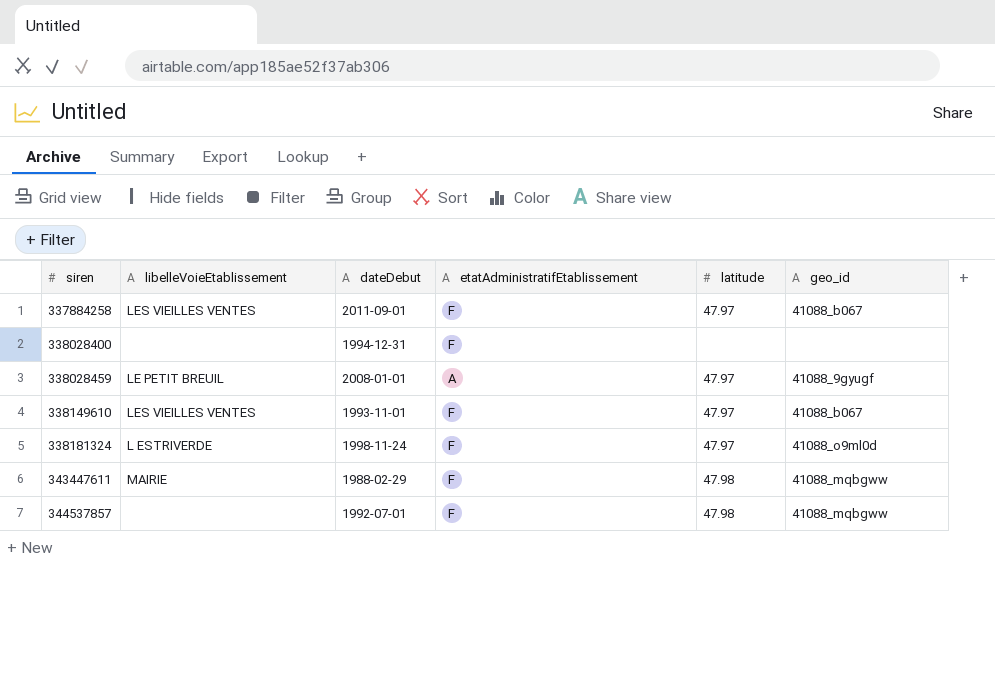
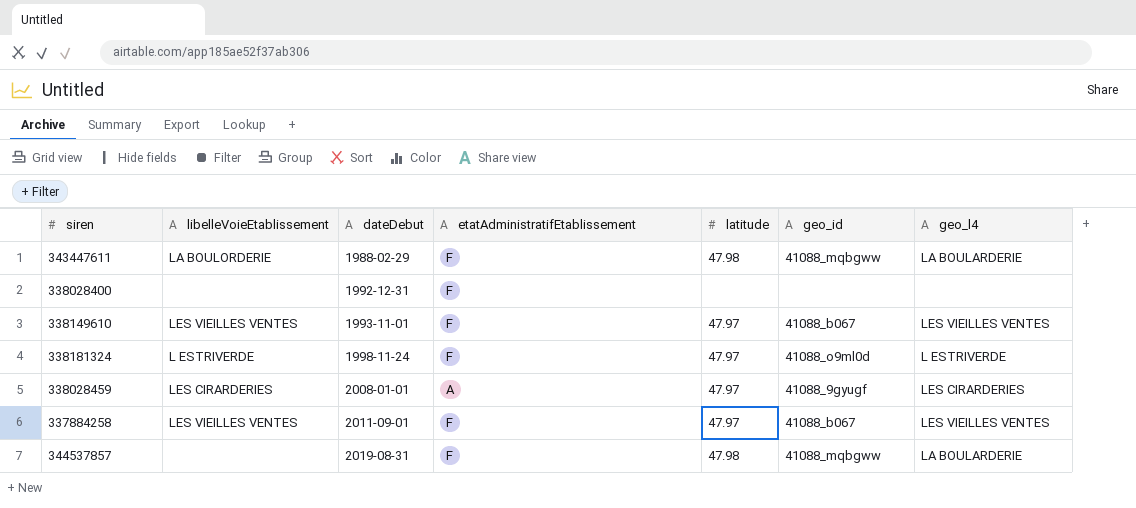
row order: siren ascending -> dateDebut ascending
column geo_l4 | position: none -> 7
343447611 | libelleVoieEtablissement: MAIRIE -> LA BOULORDERIE
338028400 | dateDebut: 1994-12-31 -> 1992-12-31
338028459 | libelleVoieEtablissement: LE PETIT BREUIL -> LES CIRARDERIES
344537857 | dateDebut: 1992-07-01 -> 2019-08-31

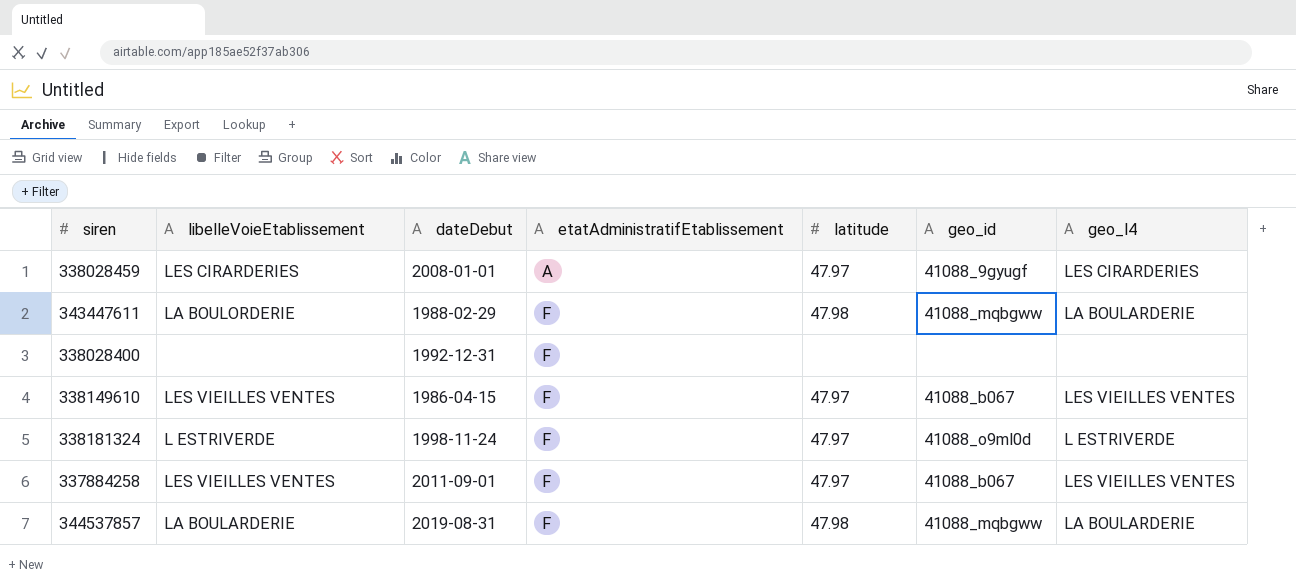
row order: dateDebut ascending -> etatAdministratifEtablissement ascending
338149610 | dateDebut: 1993-11-01 -> 1986-04-15
344537857 | libelleVoieEtablissement: none -> LA BOULARDERIE

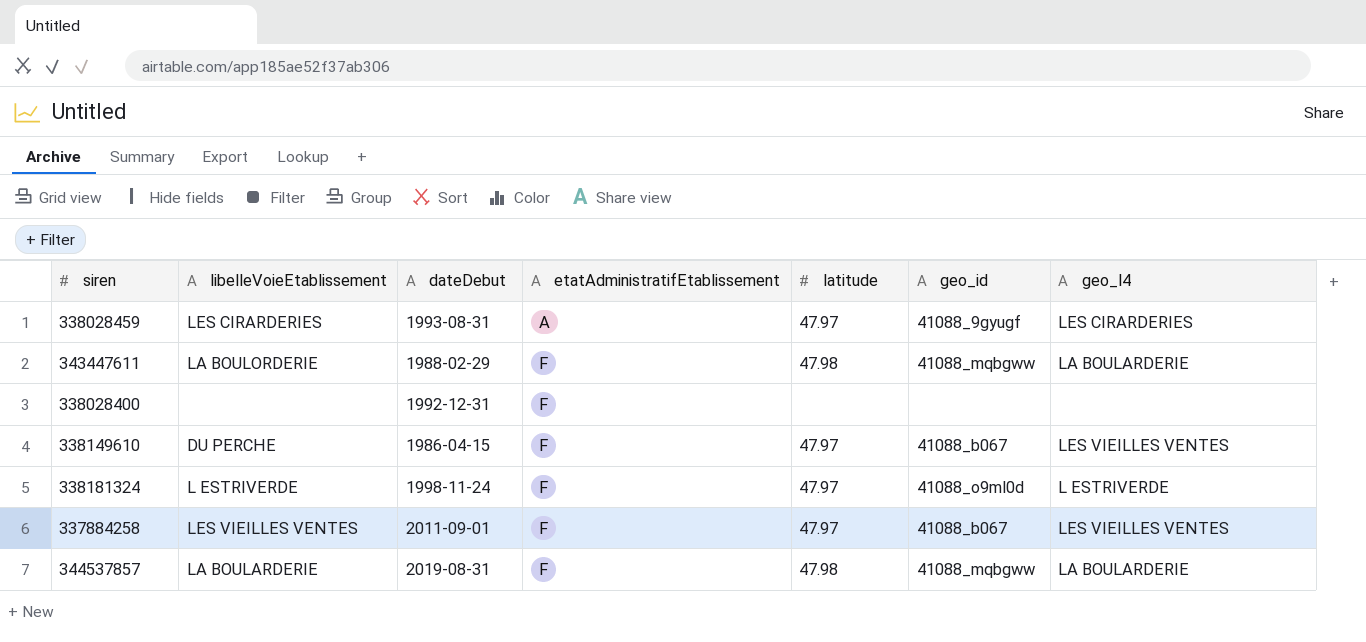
338028459 | dateDebut: 2008-01-01 -> 1993-08-31
338149610 | libelleVoieEtablissement: LES VIEILLES VENTES -> DU PERCHE

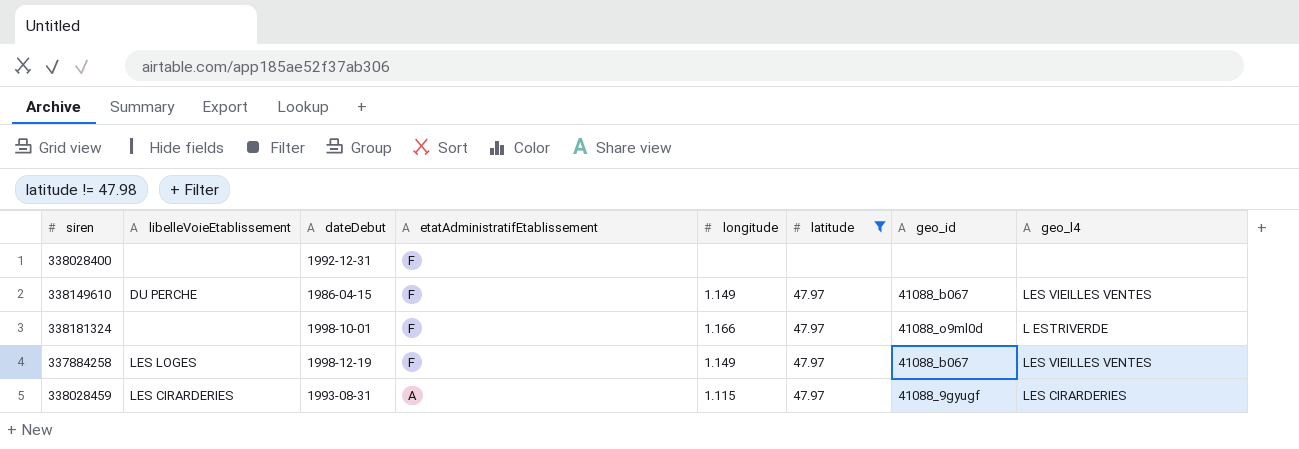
filter: none -> latitude != 47.98
row order: etatAdministratifEtablissement ascending -> etatAdministratifEtablissement descending
column longitude | position: none -> 5
338181324 | libelleVoieEtablissement: L ESTRIVERDE -> none
338181324 | dateDebut: 1998-11-24 -> 1998-10-01
337884258 | libelleVoieEtablissement: LES VIEILLES VENTES -> LES LOGES
337884258 | dateDebut: 2011-09-01 -> 1998-12-19

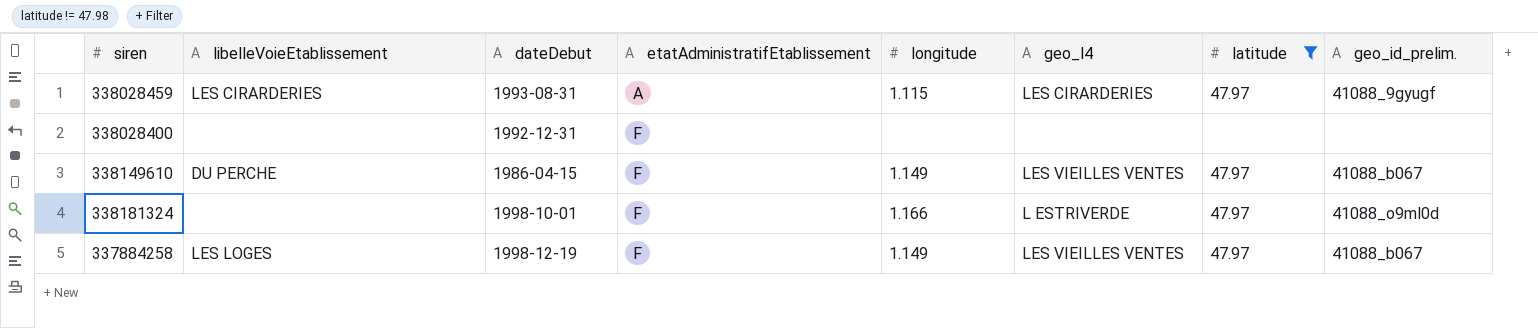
row order: etatAdministratifEtablissement descending -> etatAdministratifEtablissement ascending
column geo_l4 | position: 8 -> 6
column name: geo_id -> geo_id_prelim.

